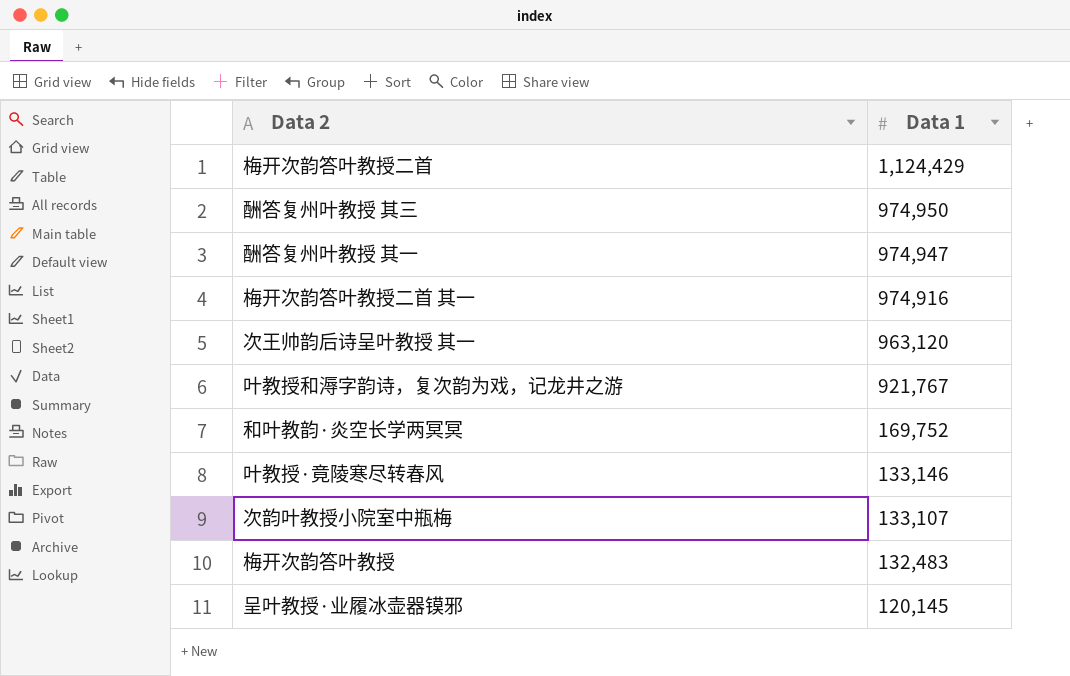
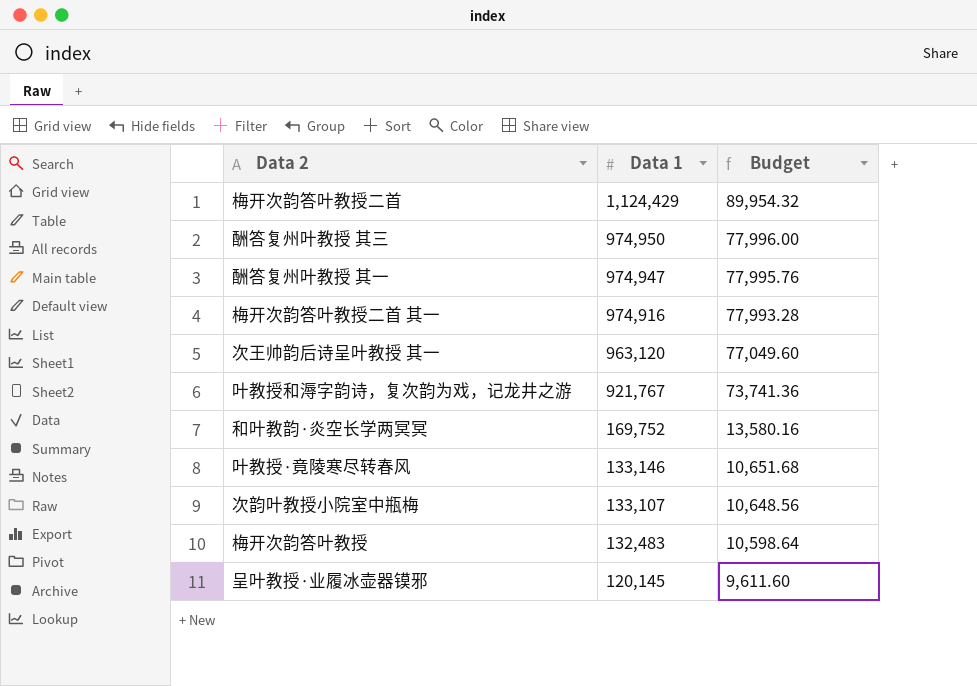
column Budget | formula: none -> [Data 1] * 0.08

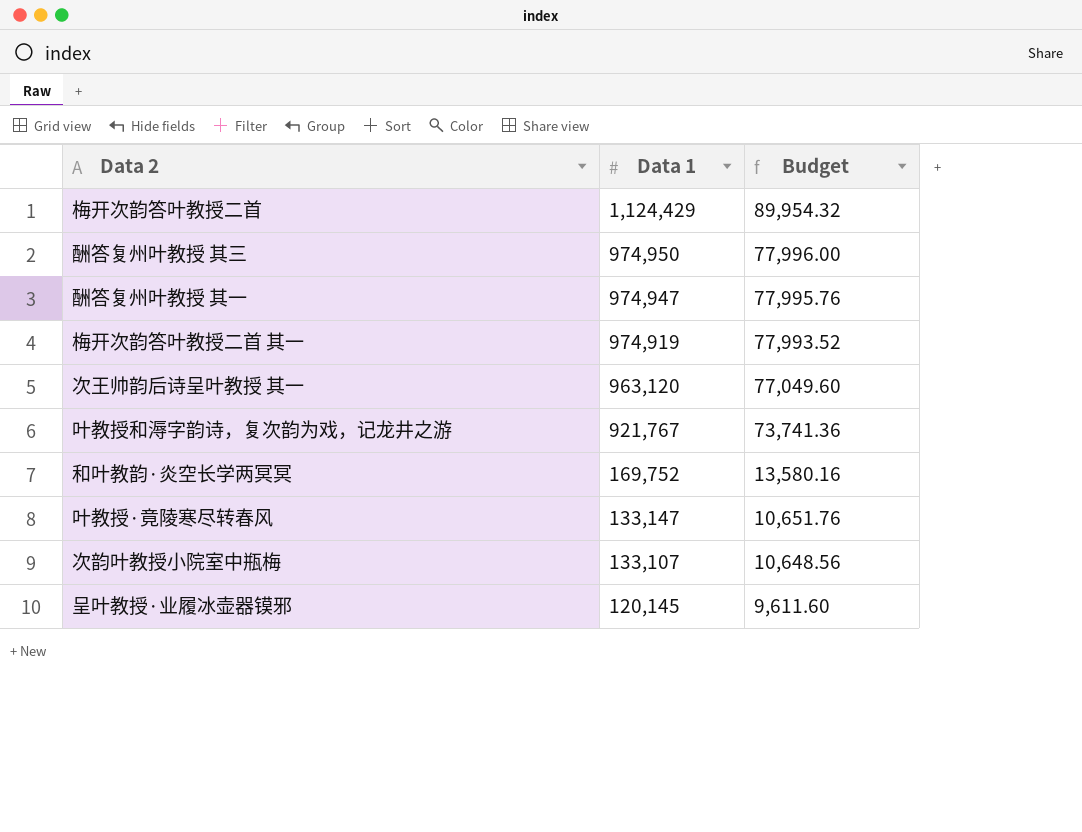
row 梅开次韵答叶教授: 132,483 | 10,598.64 -> none
梅开次韵答叶教授二首 其一 | Data 1: 974,916 -> 974,919
梅开次韵答叶教授二首 其一 | Budget: 77,993.28 -> 77,993.52
叶教授·竟陵寒尽转春风 | Data 1: 133,146 -> 133,147
叶教授·竟陵寒尽转春风 | Budget: 10,651.68 -> 10,651.76

